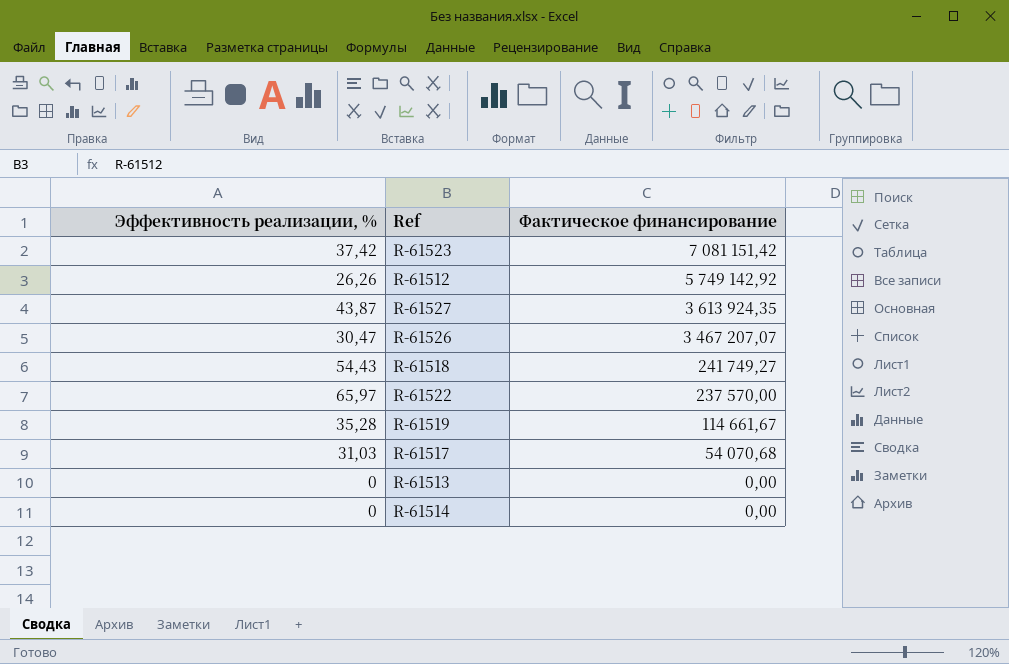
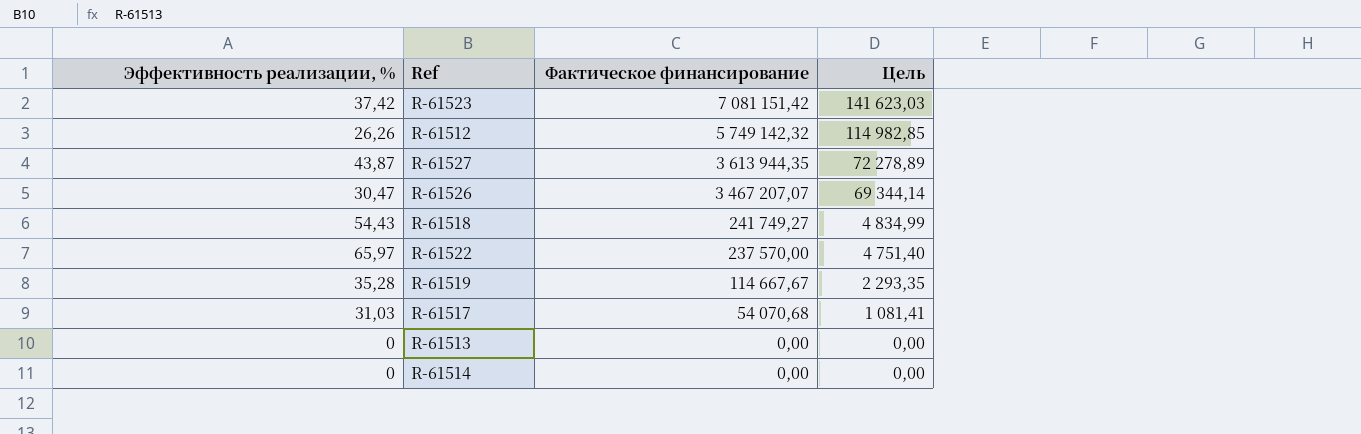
column Цель | formula: none -> [Фактическое финансирование] * 0,02
R-61512 | Фактическое финансирование: 5 749 142,92 -> 5 749 142,32
R-61527 | Фактическое финансирование: 3 613 924,35 -> 3 613 944,35
R-61519 | Фактическое финансирование: 114 661,67 -> 114 667,67

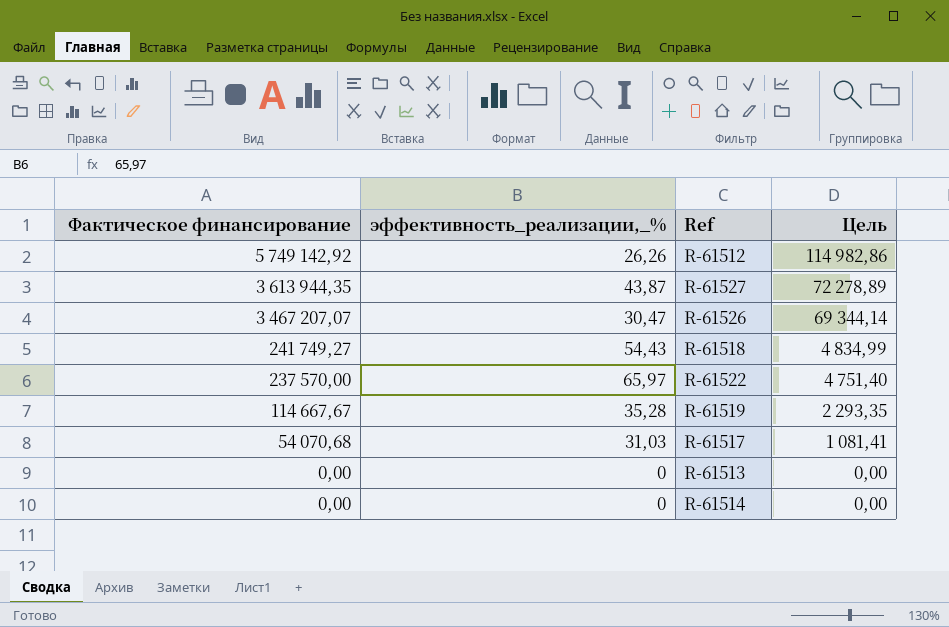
column Фактическое финансирование | position: 3 -> 1
column name: Эффективность реализации, % -> эффективность_реализации,_%
row R-61523: 37,42 | 7 081 151,42 | 141 623,03 -> none
R-61512 | Фактическое финансирование: 5 749 142,32 -> 5 749 142,92
R-61512 | Цель: 114 982,85 -> 114 982,86

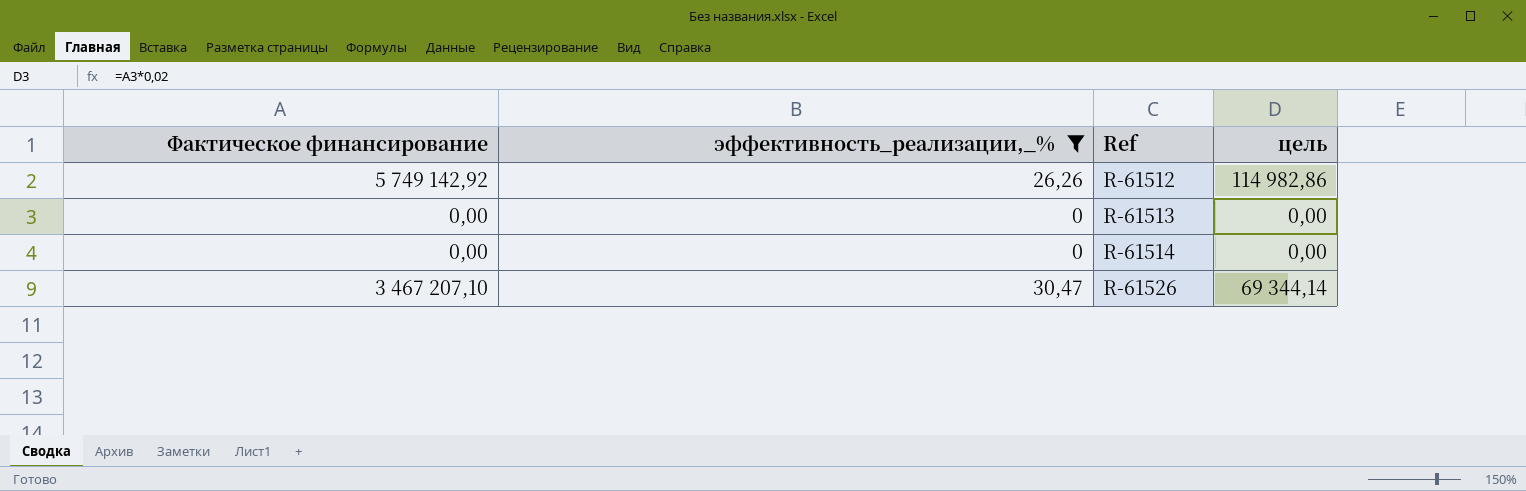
filter: none -> эффективность_реализации,_% <= 30,47
row order: Фактическое финансирование descending -> Ref ascending
column name: Цель -> цель
R-61526 | Фактическое финансирование: 3 467 207,07 -> 3 467 207,10

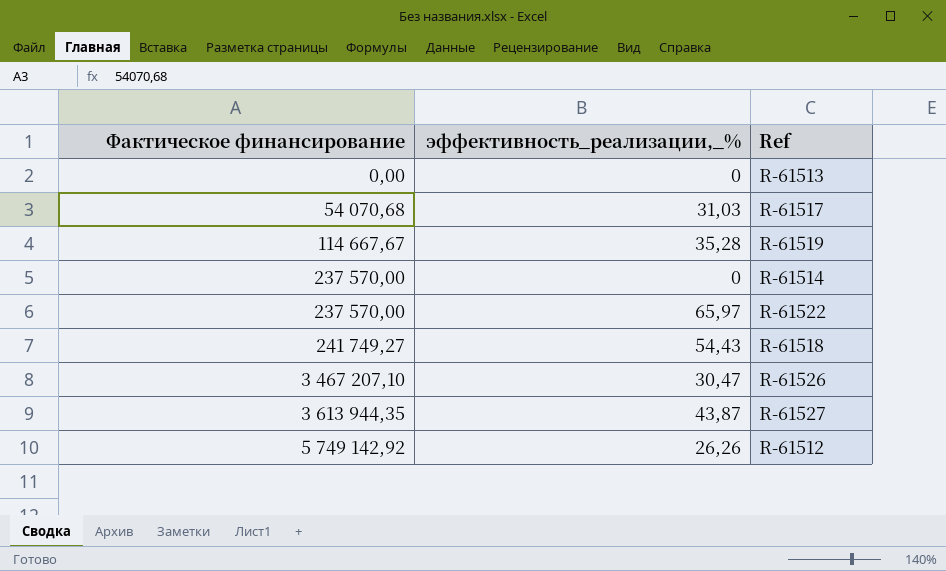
filter: эффективность_реализации,_% <= 30,47 -> none
row order: Ref ascending -> Фактическое финансирование ascending
column цель | formula: [Фактическое финансирование] * 0,02 -> none
R-61514 | Фактическое финансирование: 0,00 -> 237 570,00

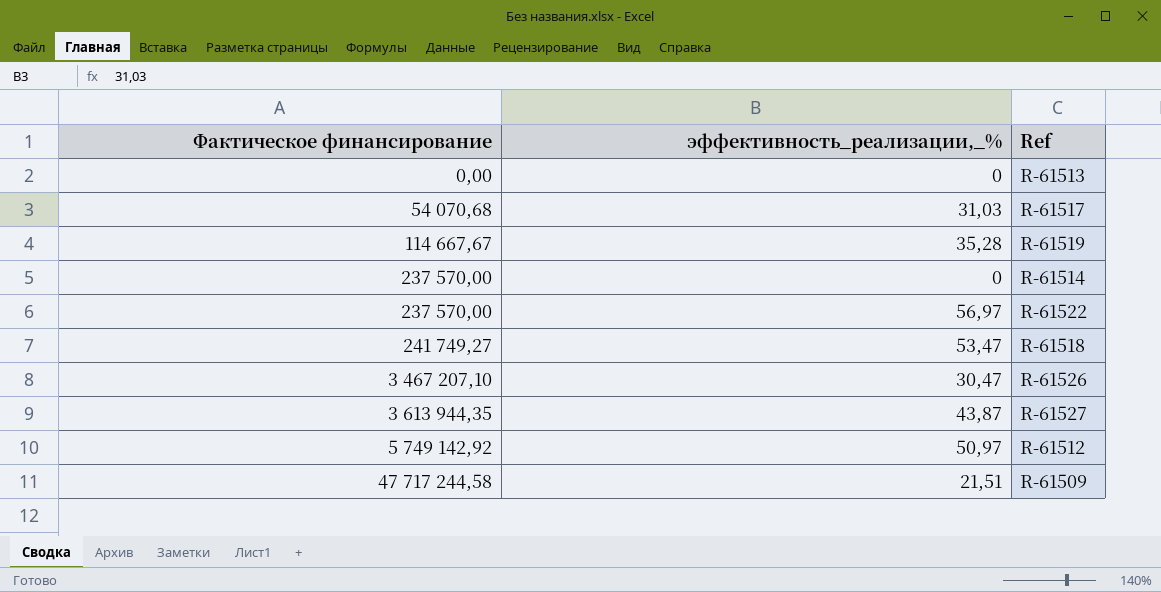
R-61522 | эффективность_реализации,_%: 65,97 -> 56,97
R-61518 | эффективность_реализации,_%: 54,43 -> 53,47
R-61512 | эффективность_реализации,_%: 26,26 -> 50,97
row R-61509: none -> 47 717 244,58 | 21,51

